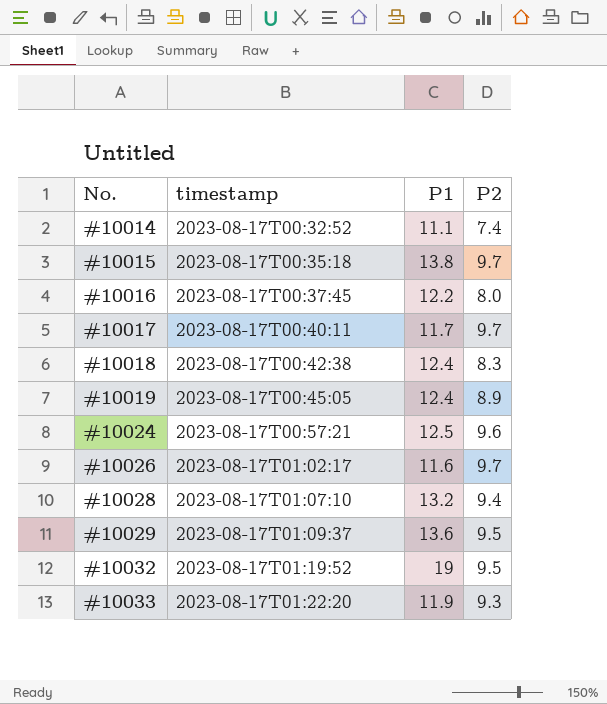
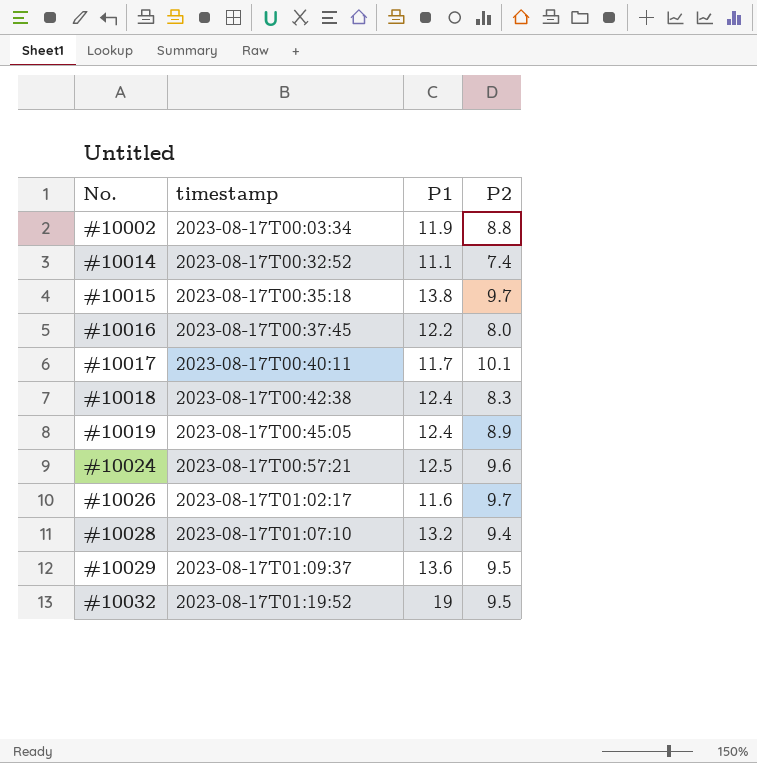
row #10033: 2023-08-17T01:22:20 | 11.9 | 9.3 -> none
row #10002: none -> 2023-08-17T00:03:34 | 11.9 | 8.8
#10017 | P2: 9.7 -> 10.1

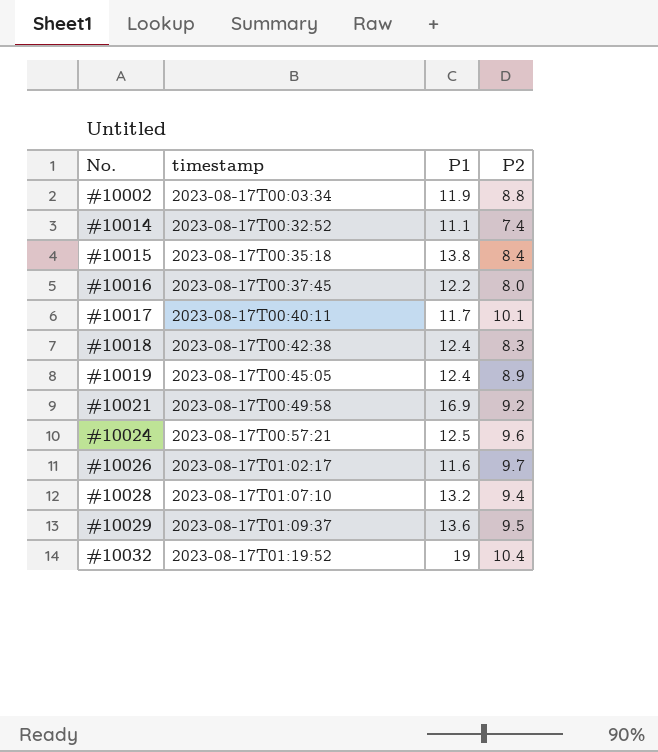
#10015 | P2: 9.7 -> 8.4
row #10021: none -> 2023-08-17T00:49:58 | 16.9 | 9.2
#10032 | P2: 9.5 -> 10.4

